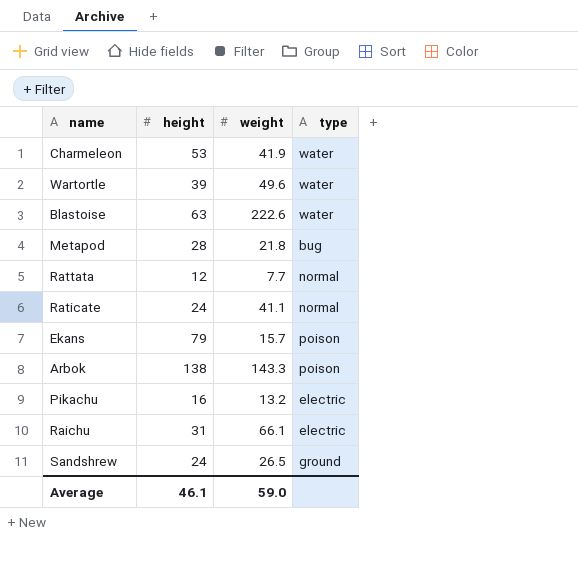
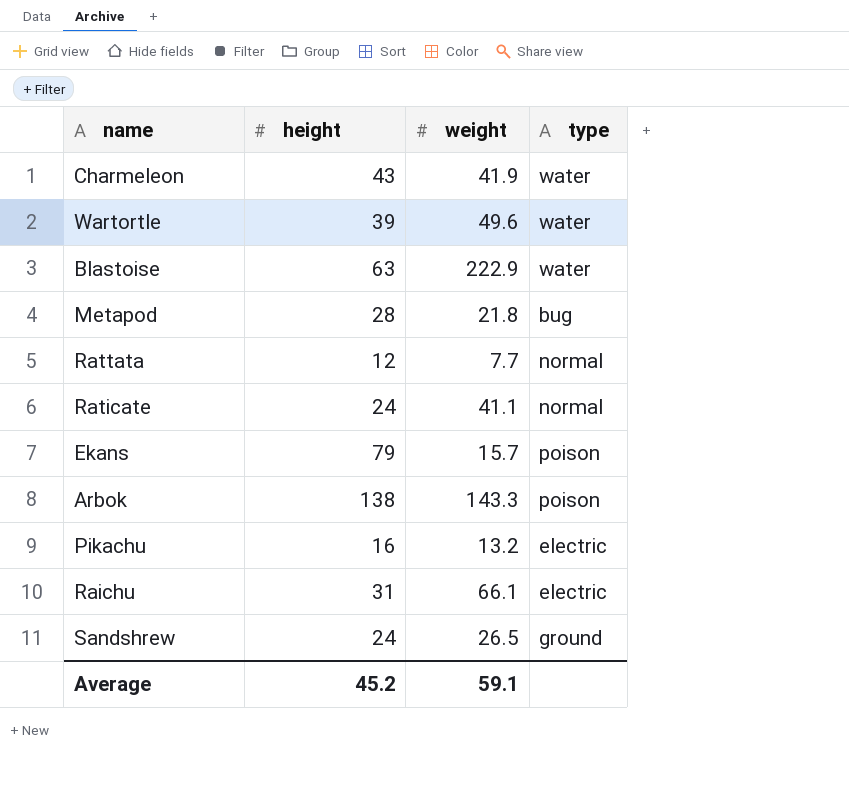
Charmeleon | height: 53 -> 43
Blastoise | weight: 222.6 -> 222.9
Average | height: 46.1 -> 45.2
Average | weight: 59.0 -> 59.1

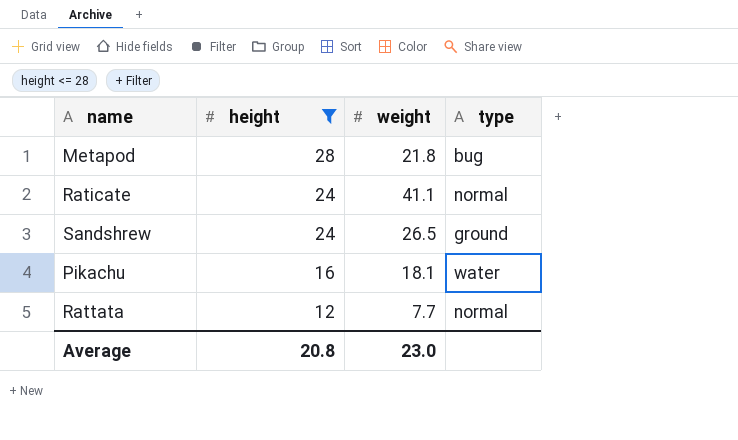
filter: none -> height <= 28
row order: none -> height descending
Pikachu | weight: 13.2 -> 18.1
Pikachu | type: electric -> water
Average | height: 45.2 -> 20.8
Average | weight: 59.1 -> 23.0

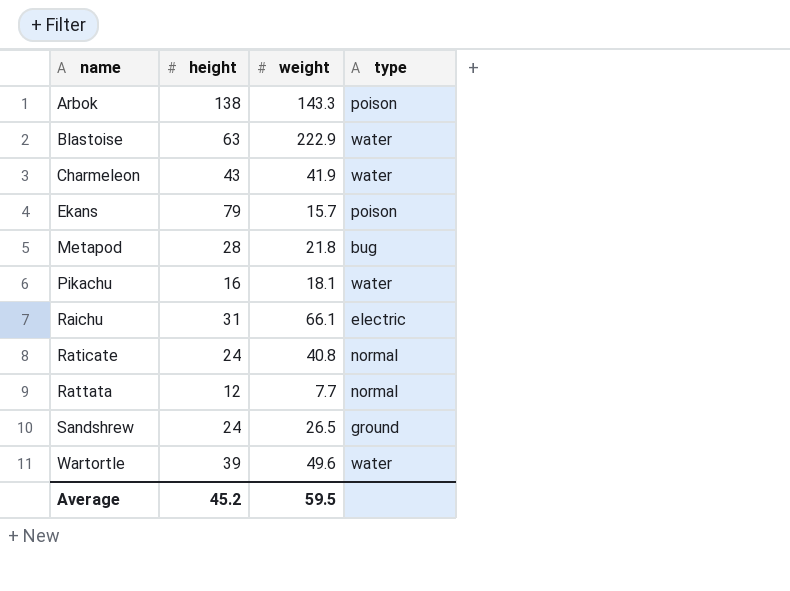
filter: height <= 28 -> none
row order: height descending -> name ascending
Raticate | weight: 41.1 -> 40.8
Average | height: 20.8 -> 45.2
Average | weight: 23.0 -> 59.5

